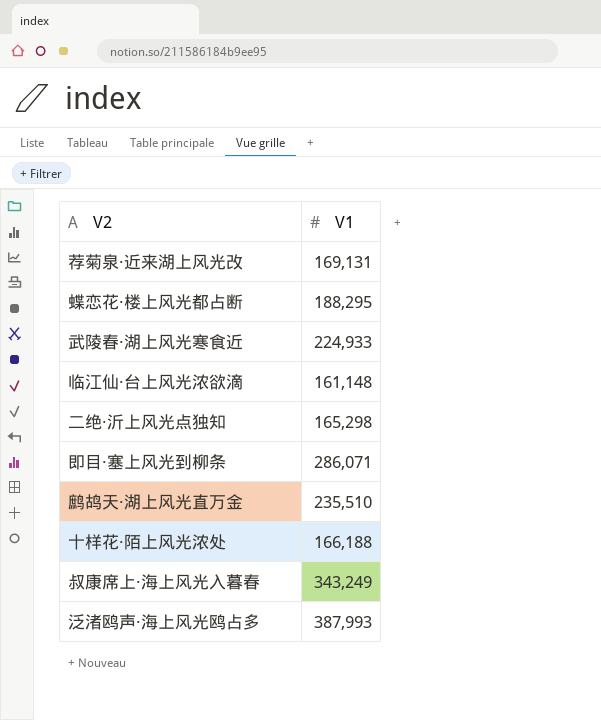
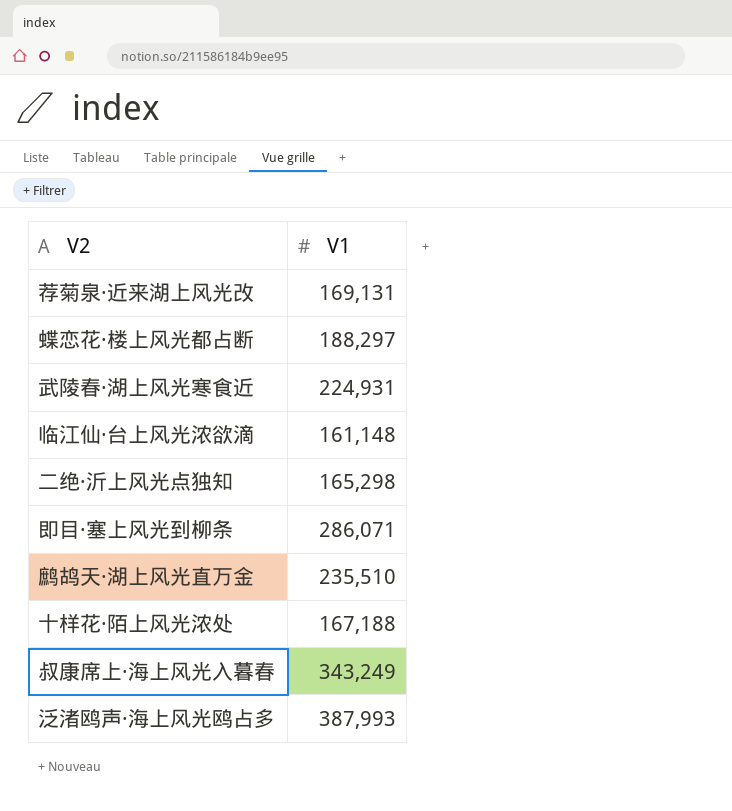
蝶恋花·楼上风光都占断 | V1: 188,295 -> 188,297
武陵春·湖上风光寒食近 | V1: 224,933 -> 224,931
十样花·陌上风光浓处 | V1: 166,188 -> 167,188

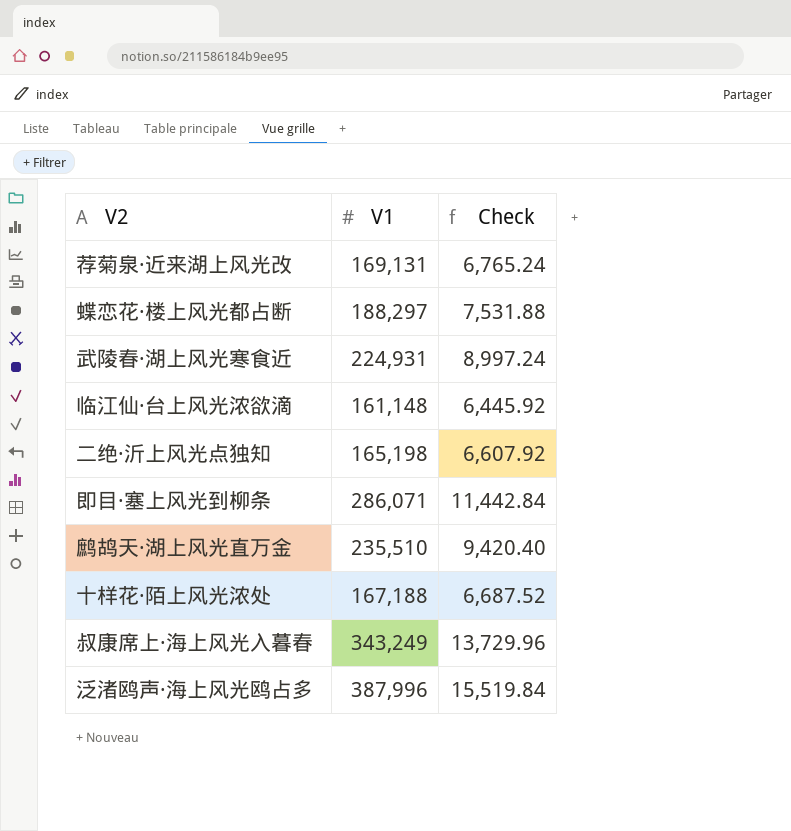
column Check | formula: none -> [V1] * 0.04
二绝·沂上风光点独知 | V1: 165,298 -> 165,198
泛渚鸥声·海上风光鸥占多 | V1: 387,993 -> 387,996

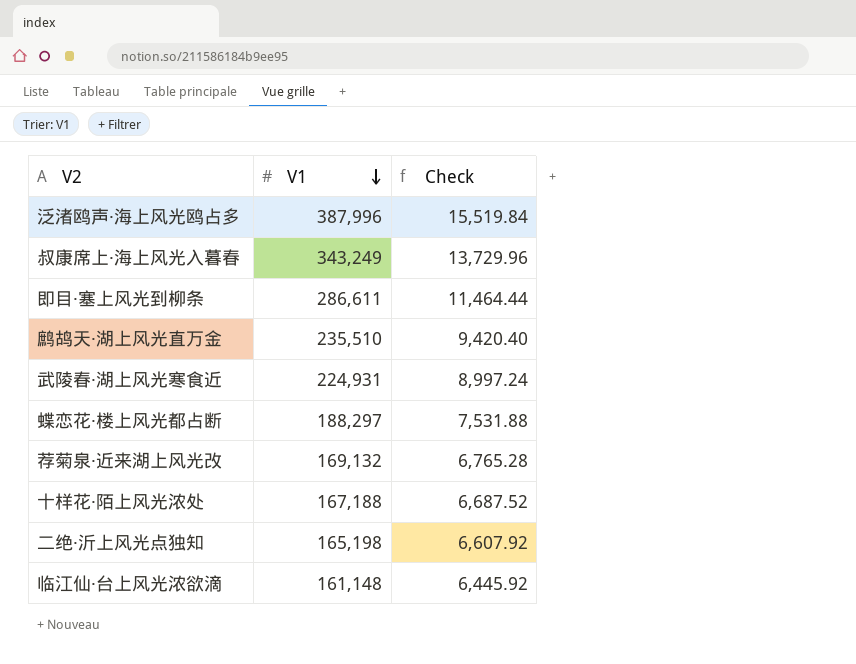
row order: none -> V1 descending
即目·塞上风光到柳条 | V1: 286,071 -> 286,611
即目·塞上风光到柳条 | Check: 11,442.84 -> 11,464.44
荐菊泉·近来湖上风光改 | V1: 169,131 -> 169,132
荐菊泉·近来湖上风光改 | Check: 6,765.24 -> 6,765.28

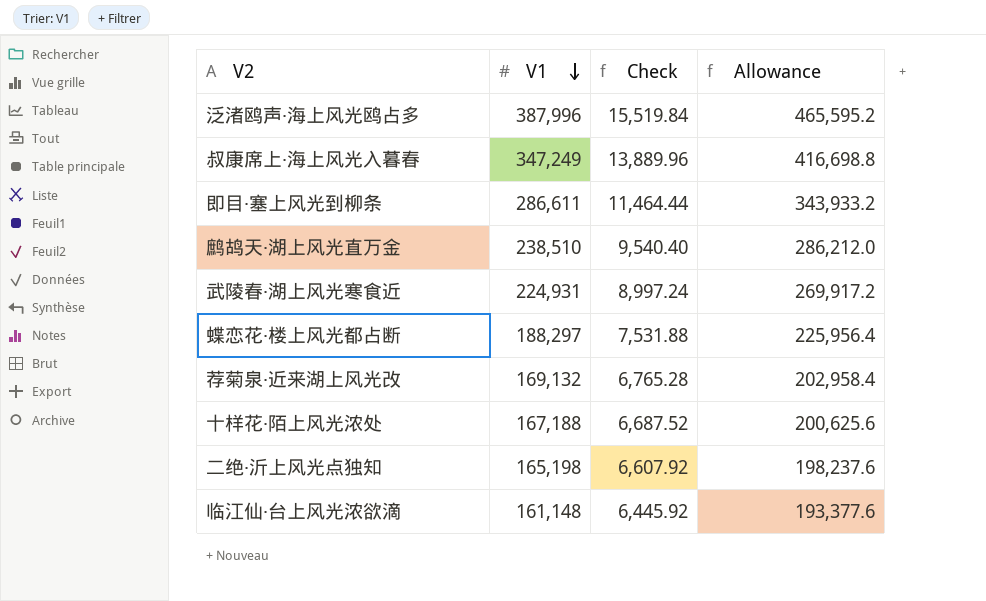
column Allowance | formula: none -> [V1] * 1.2
叔康席上·海上风光入暮春 | V1: 343,249 -> 347,249
叔康席上·海上风光入暮春 | Check: 13,729.96 -> 13,889.96
鹧鸪天·湖上风光直万金 | V1: 235,510 -> 238,510
鹧鸪天·湖上风光直万金 | Check: 9,420.40 -> 9,540.40

